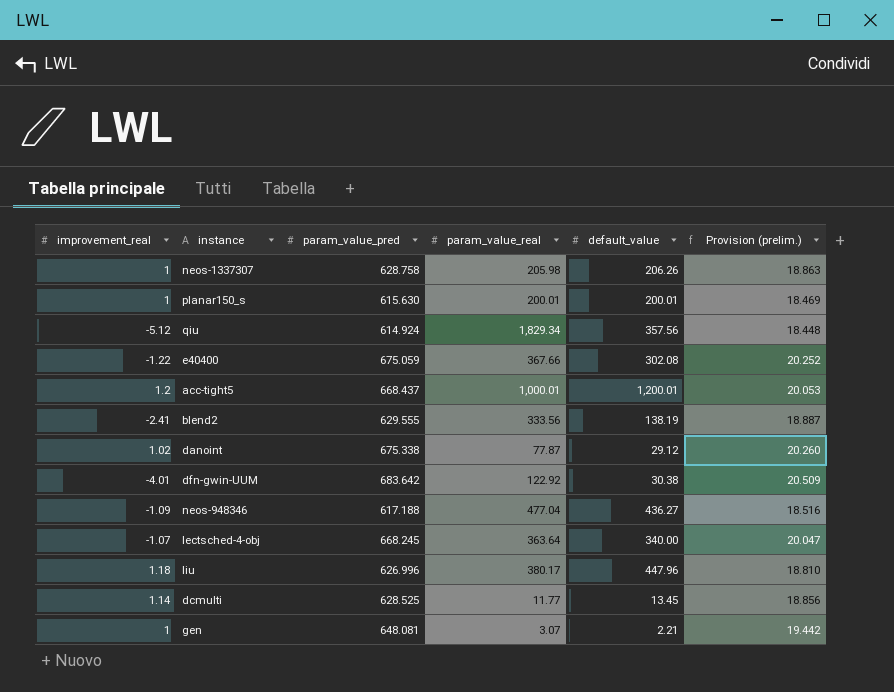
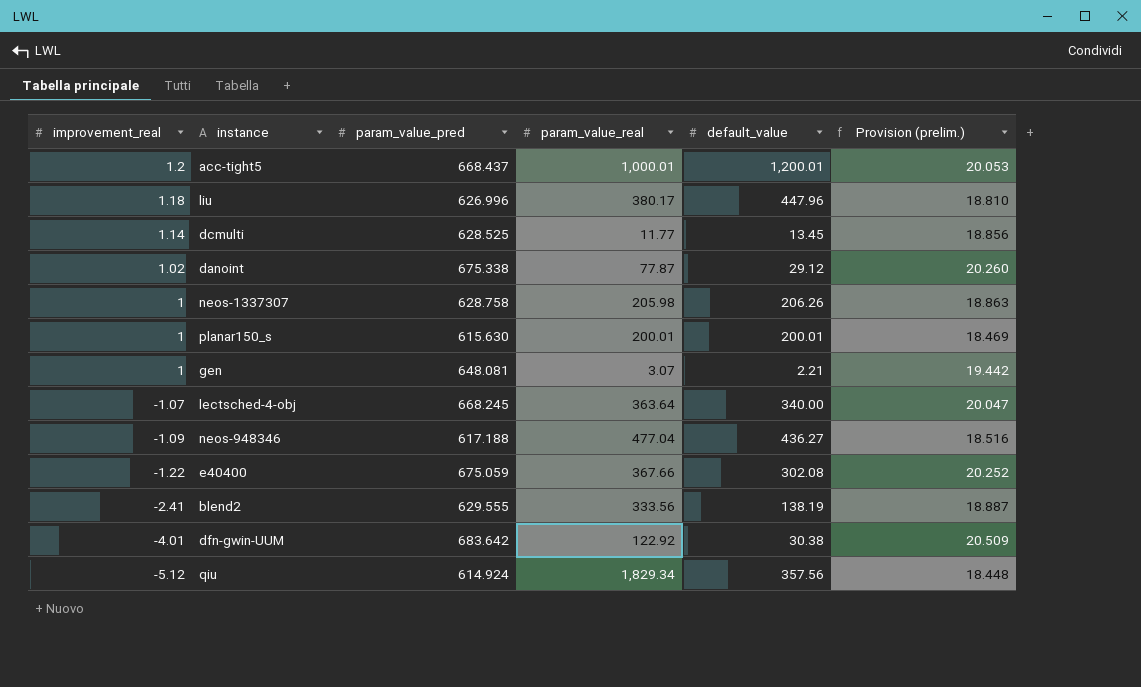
row order: none -> improvement_real descending

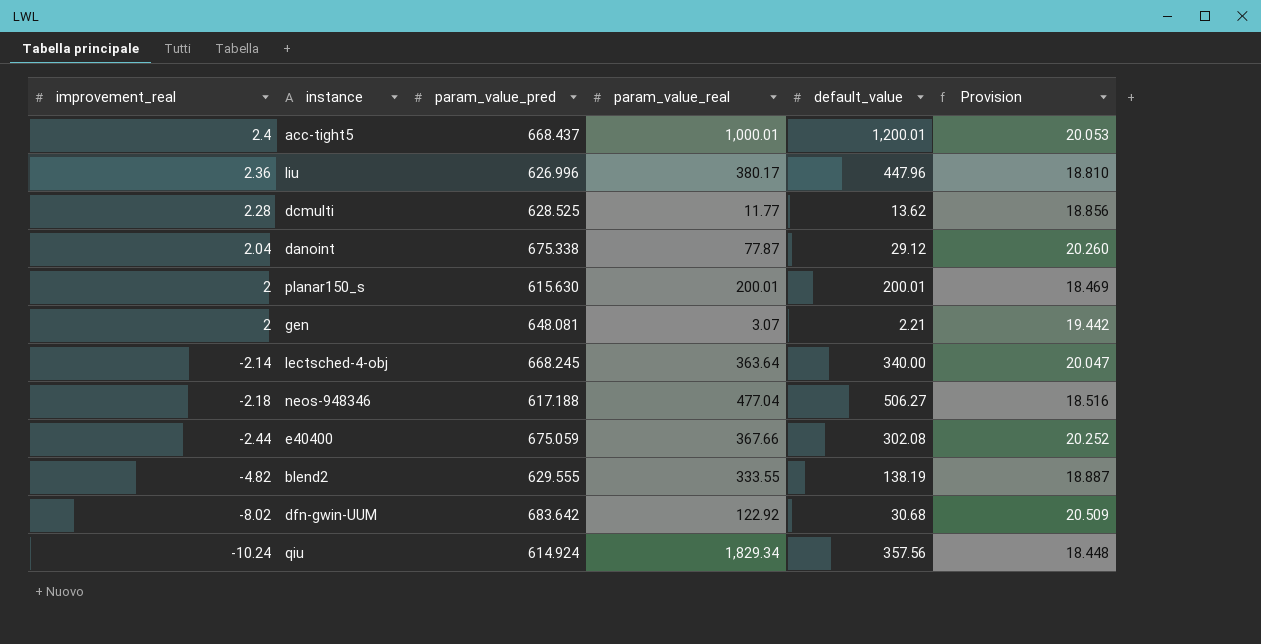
column name: Provision (prelim.) -> Provision
row neos-1337307: 1 | 628.758 | 205.98 | 206.26 | 18.863 -> none
acc-tight5 | improvement_real: 1.2 -> 2.4
liu | improvement_real: 1.18 -> 2.36
dcmulti | improvement_real: 1.14 -> 2.28
dcmulti | default_value: 13.45 -> 13.62
danoint | improvement_real: 1.02 -> 2.04
planar150_s | improvement_real: 1 -> 2
gen | improvement_real: 1 -> 2
lectsched-4-obj | improvement_real: -1.07 -> -2.14
neos-948346 | improvement_real: -1.09 -> -2.18
neos-948346 | default_value: 436.27 -> 506.27
e40400 | improvement_real: -1.22 -> -2.44
blend2 | improvement_real: -2.41 -> -4.82
blend2 | param_value_real: 333.56 -> 333.55
dfn-gwin-UUM | improvement_real: -4.01 -> -8.02
dfn-gwin-UUM | default_value: 30.38 -> 30.68
qiu | improvement_real: -5.12 -> -10.24

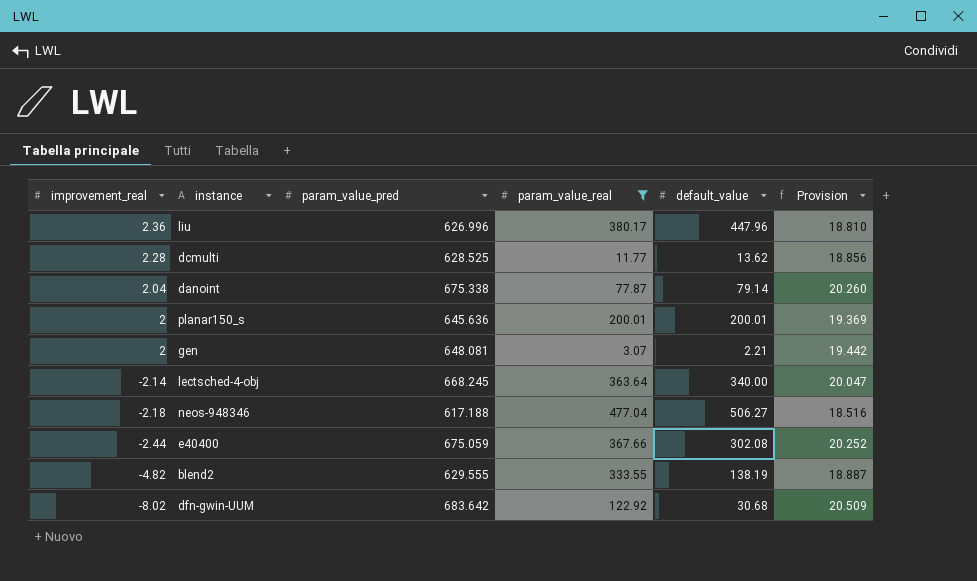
filter: none -> param_value_real <= 477.04
danoint | default_value: 29.12 -> 79.14
planar150_s | param_value_pred: 615.630 -> 645.636
planar150_s | Provision: 18.469 -> 19.369

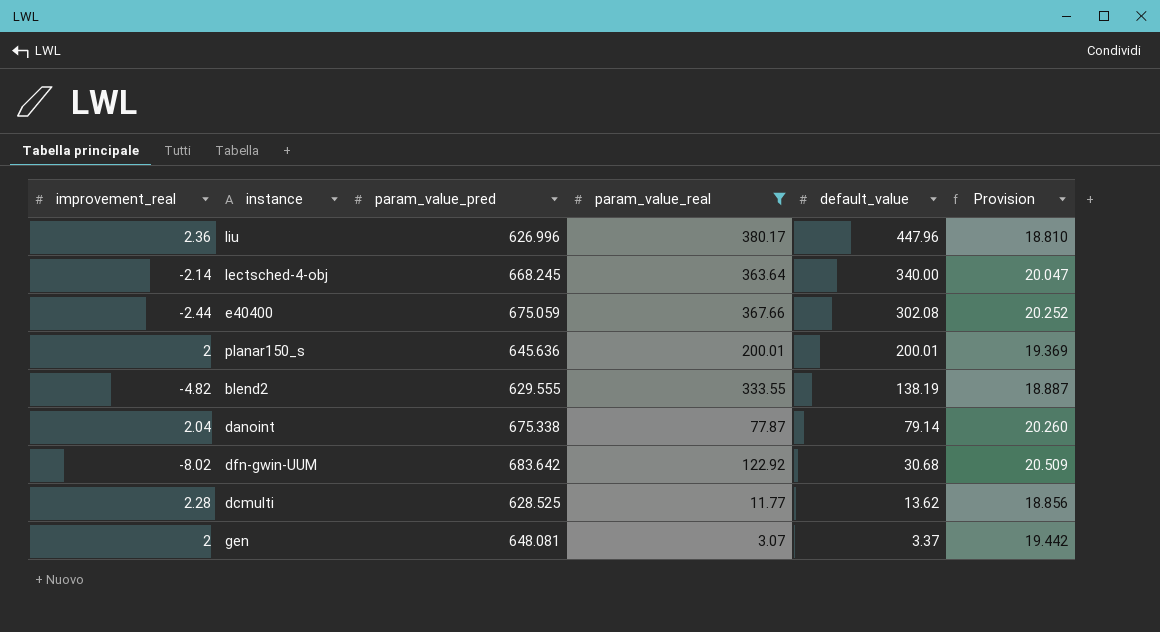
row order: improvement_real descending -> default_value descending
row neos-948346: -2.18 | 617.188 | 477.04 | 506.27 | 18.516 -> none
gen | default_value: 2.21 -> 3.37

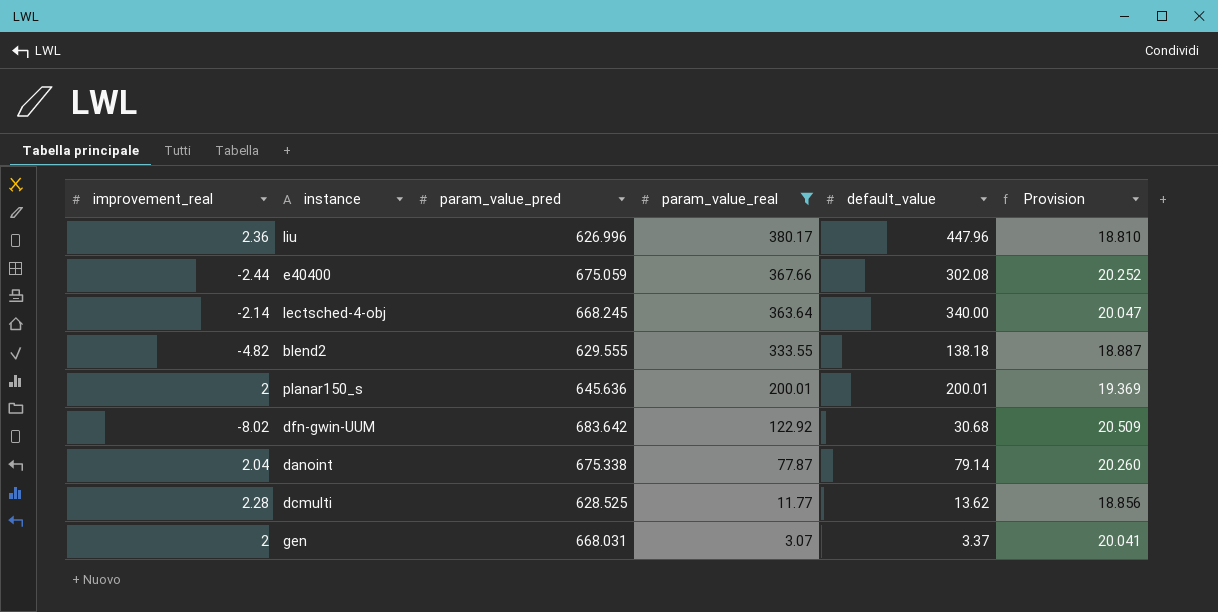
row order: default_value descending -> param_value_real descending
blend2 | default_value: 138.19 -> 138.18
gen | param_value_pred: 648.081 -> 668.031
gen | Provision: 19.442 -> 20.041

